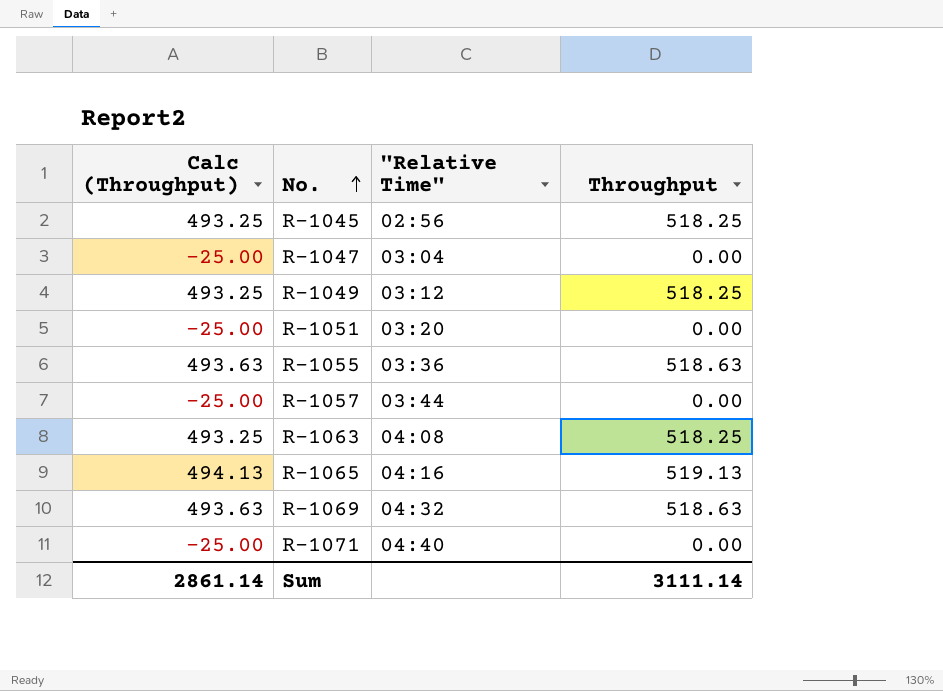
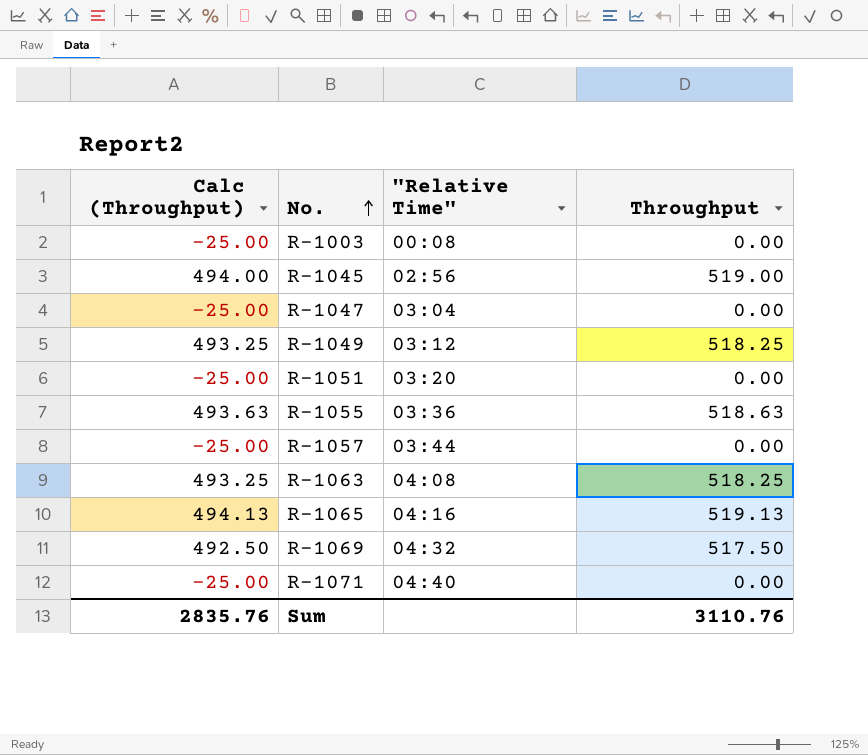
row R-1003: none -> -25.00 | 00:08 | 0.00
R-1045 | Calc (Throughput): 493.25 -> 494.00
R-1045 | Throughput: 518.25 -> 519.00
R-1069 | Calc (Throughput): 493.63 -> 492.50
R-1069 | Throughput: 518.63 -> 517.50
Sum | Calc (Throughput): 2861.14 -> 2835.76
Sum | Throughput: 3111.14 -> 3110.76

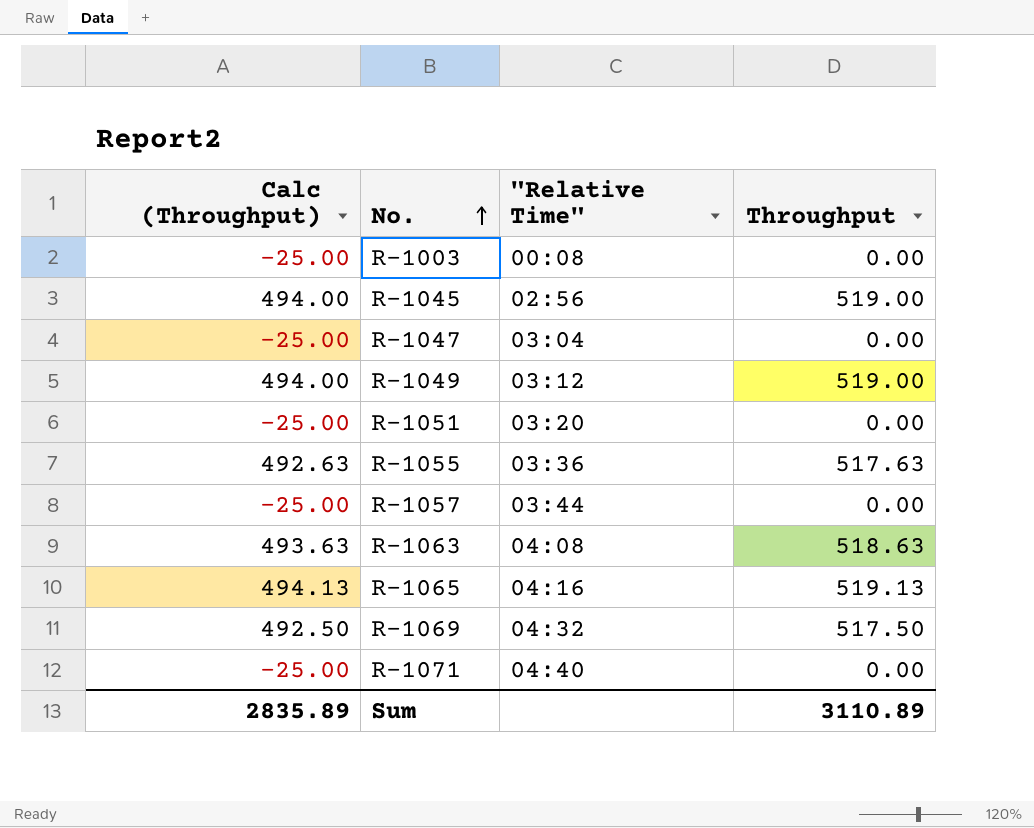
R-1049 | Calc (Throughput): 493.25 -> 494.00
R-1049 | Throughput: 518.25 -> 519.00
R-1055 | Calc (Throughput): 493.63 -> 492.63
R-1055 | Throughput: 518.63 -> 517.63
R-1063 | Calc (Throughput): 493.25 -> 493.63
R-1063 | Throughput: 518.25 -> 518.63
Sum | Calc (Throughput): 2835.76 -> 2835.89
Sum | Throughput: 3110.76 -> 3110.89

